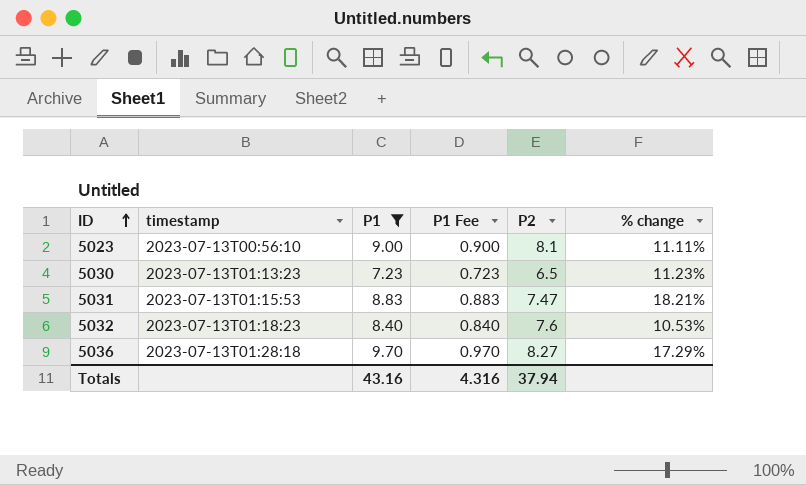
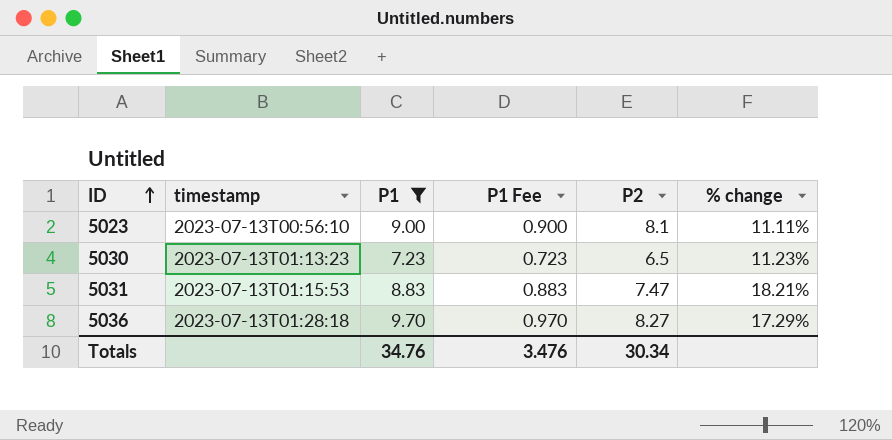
row 5032: 2023-07-13T01:18:23 | 8.40 | 0.840 | 7.6 | 10.53% -> none
Totals | P1: 43.16 -> 34.76
Totals | P1 Fee: 4.316 -> 3.476
Totals | P2: 37.94 -> 30.34

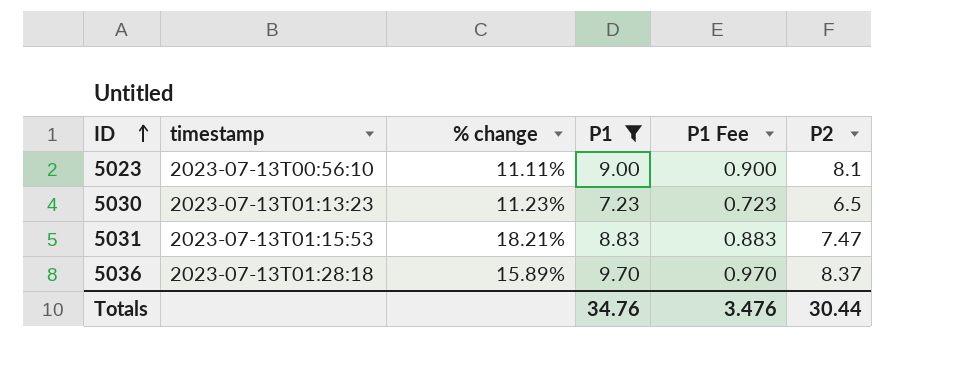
column % change | position: 6 -> 3
5036 | % change: 17.29% -> 15.89%
5036 | P2: 8.27 -> 8.37
Totals | P2: 30.34 -> 30.44

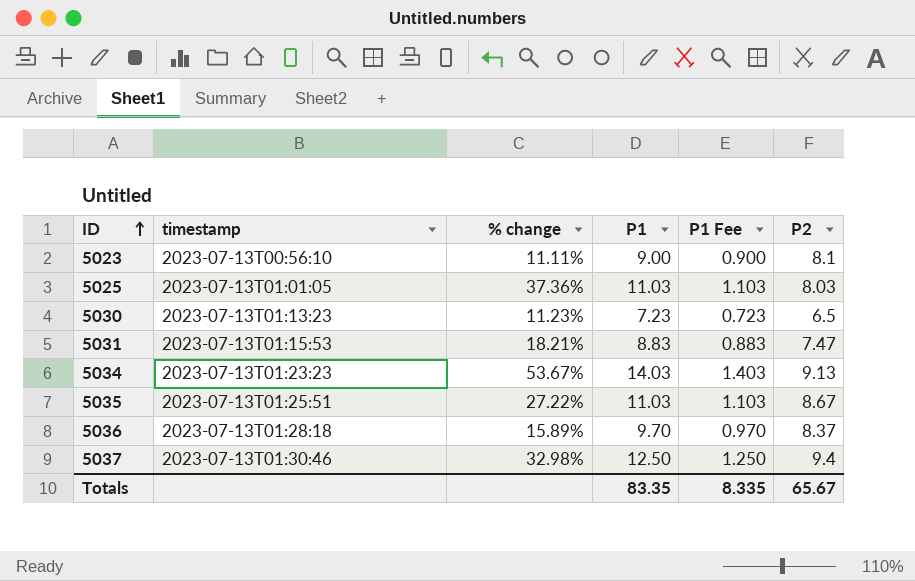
filter: P1 <= 9.70 -> none
Totals | P1: 34.76 -> 83.35
Totals | P1 Fee: 3.476 -> 8.335
Totals | P2: 30.44 -> 65.67

